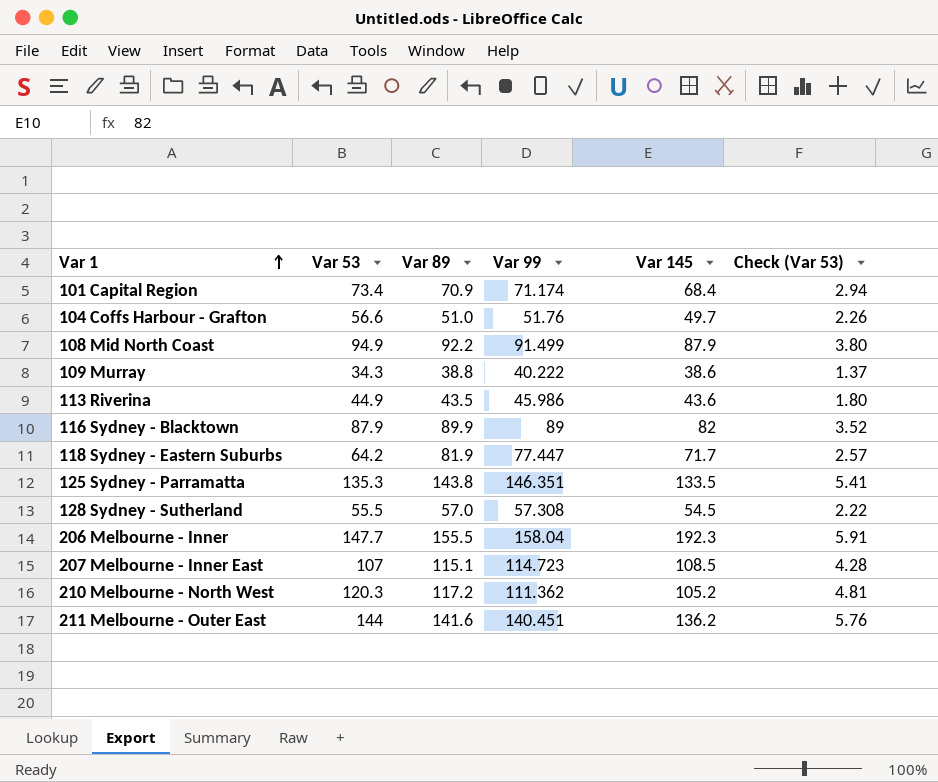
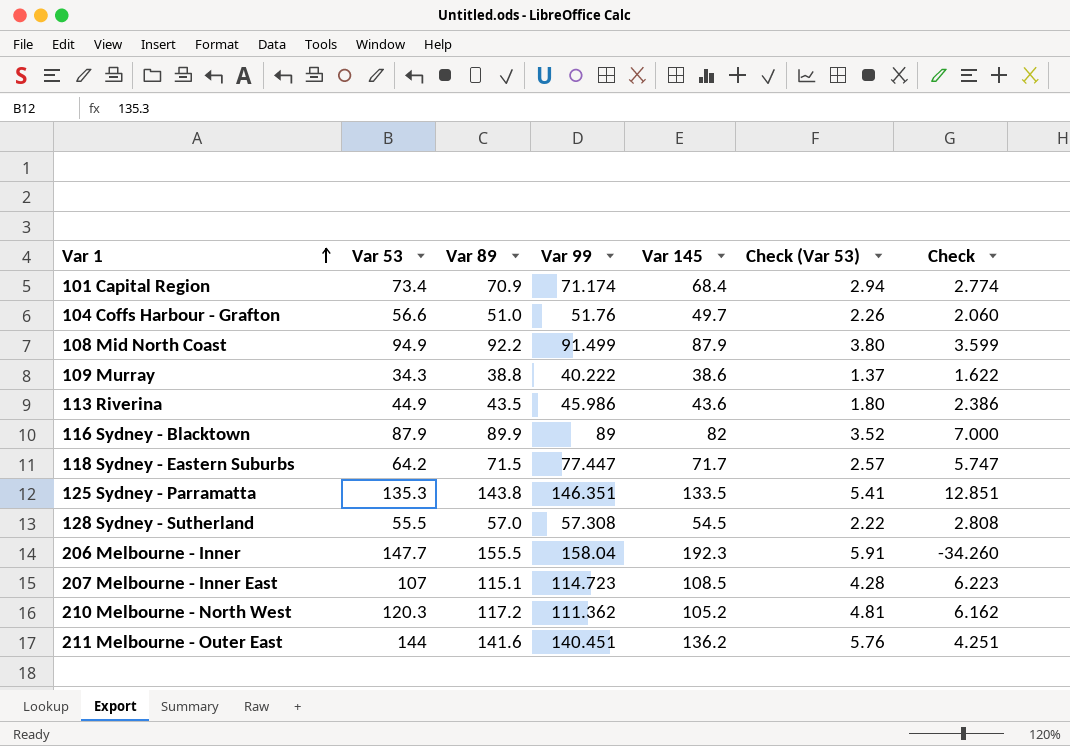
column Check | formula: none -> [Var 99] - [Var 145]
118 Sydney - Eastern Suburbs | Var 89: 81.9 -> 71.5

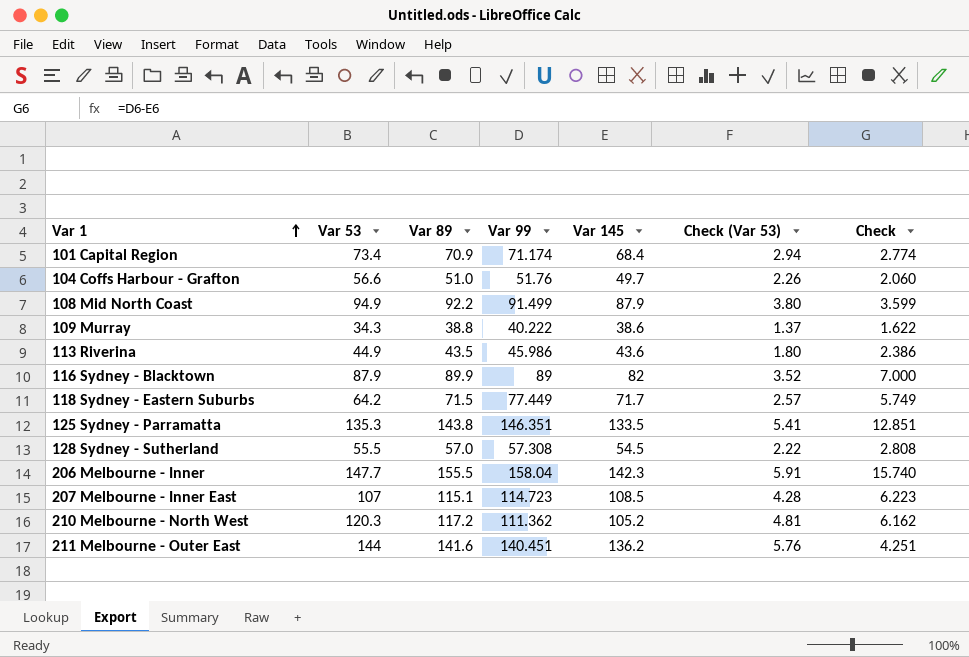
118 Sydney - Eastern Suburbs | Var 99: 77.447 -> 77.449
118 Sydney - Eastern Suburbs | Check: 5.747 -> 5.749
206 Melbourne - Inner | Var 145: 192.3 -> 142.3
206 Melbourne - Inner | Check: -34.260 -> 15.740

